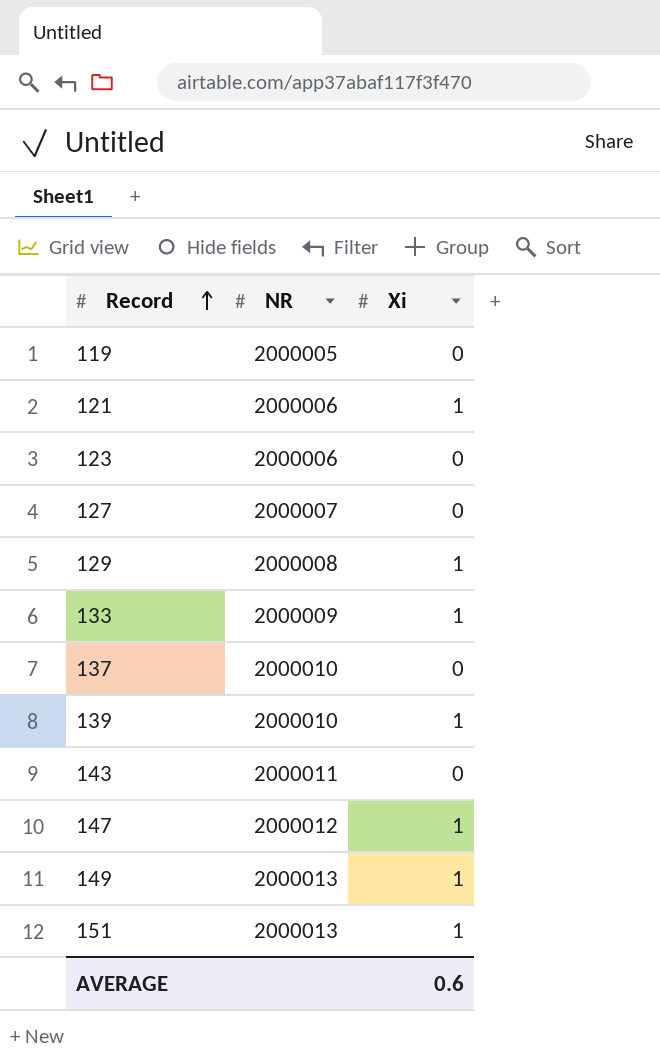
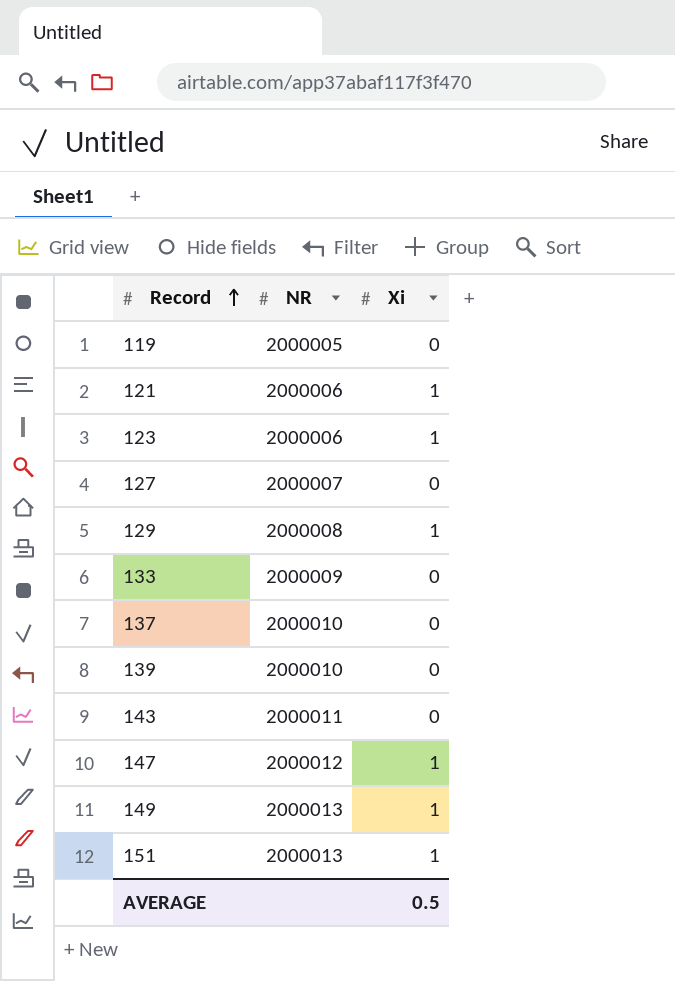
123 | Xi: 0 -> 1
133 | Xi: 1 -> 0
139 | Xi: 1 -> 0
AVERAGE | Xi: 0.6 -> 0.5

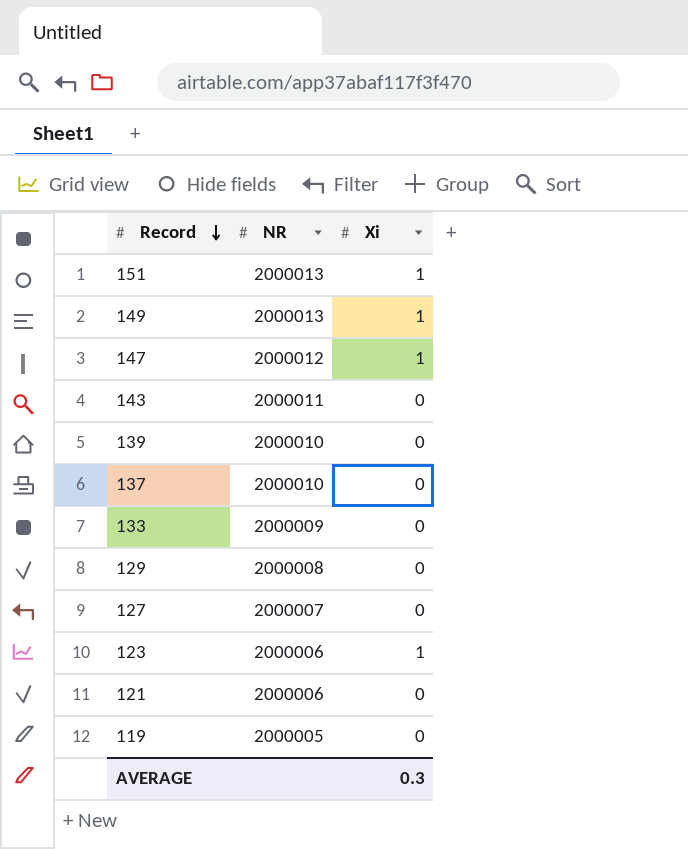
row order: Record ascending -> Record descending
129 | Xi: 1 -> 0
121 | Xi: 1 -> 0
AVERAGE | Xi: 0.5 -> 0.3

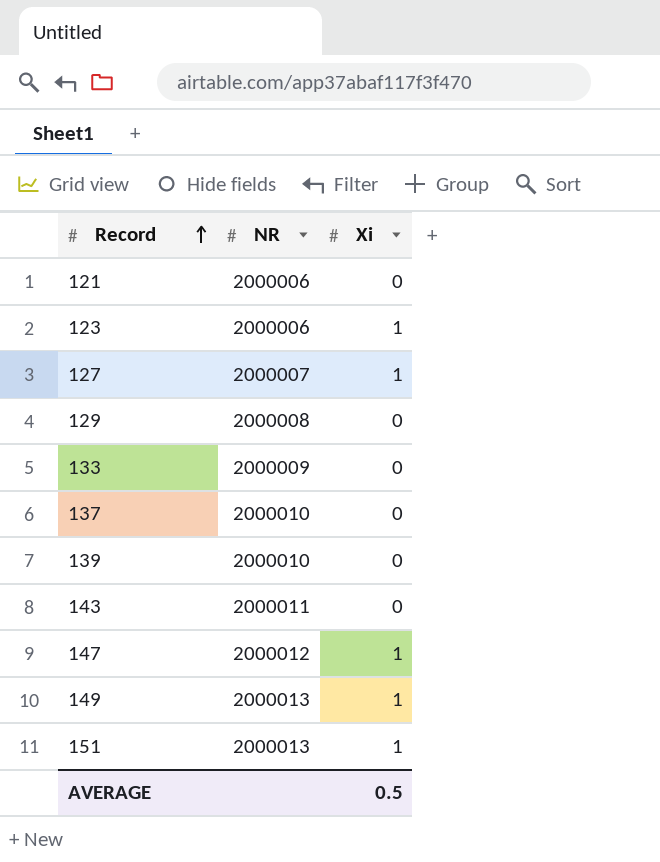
row order: Record descending -> Record ascending
row 119: 2000005 | 0 -> none
127 | Xi: 0 -> 1
AVERAGE | Xi: 0.3 -> 0.5

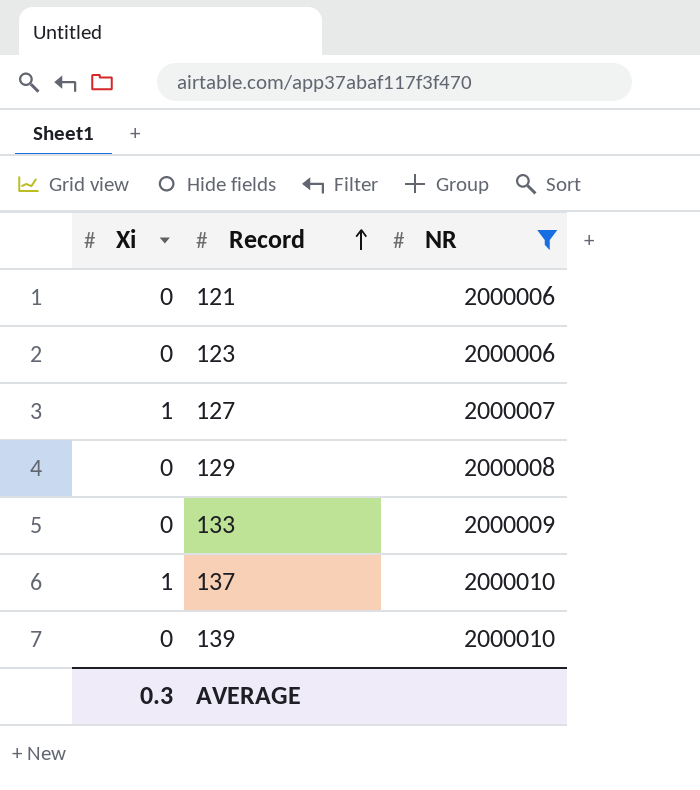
filter: none -> NR <= 2000010
column Xi | position: 3 -> 1
123 | Xi: 1 -> 0
137 | Xi: 0 -> 1
AVERAGE | Xi: 0.5 -> 0.3

